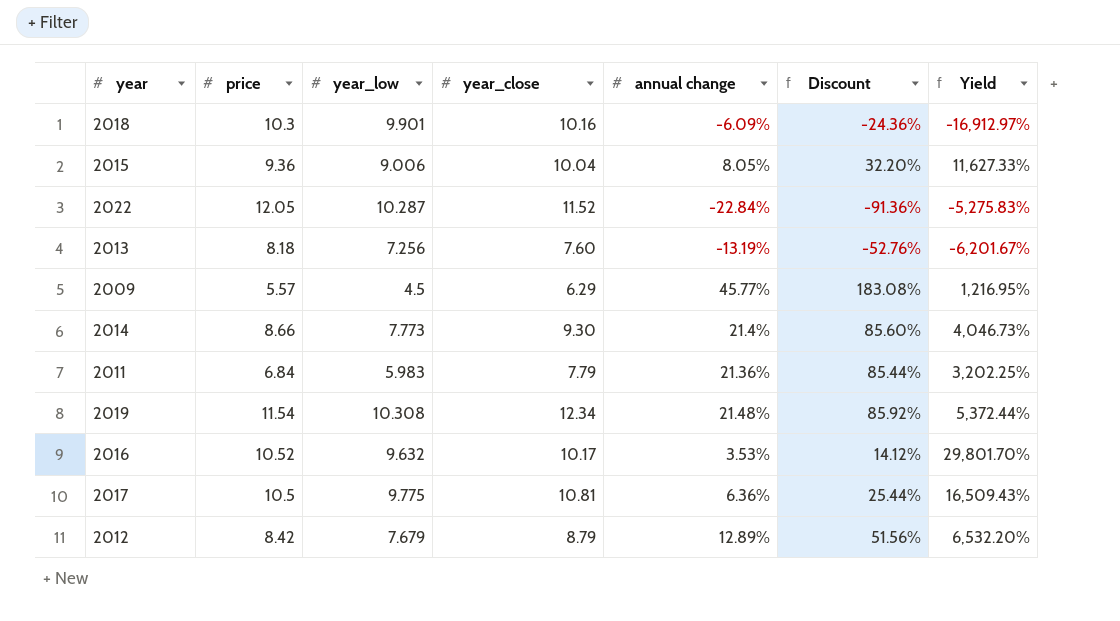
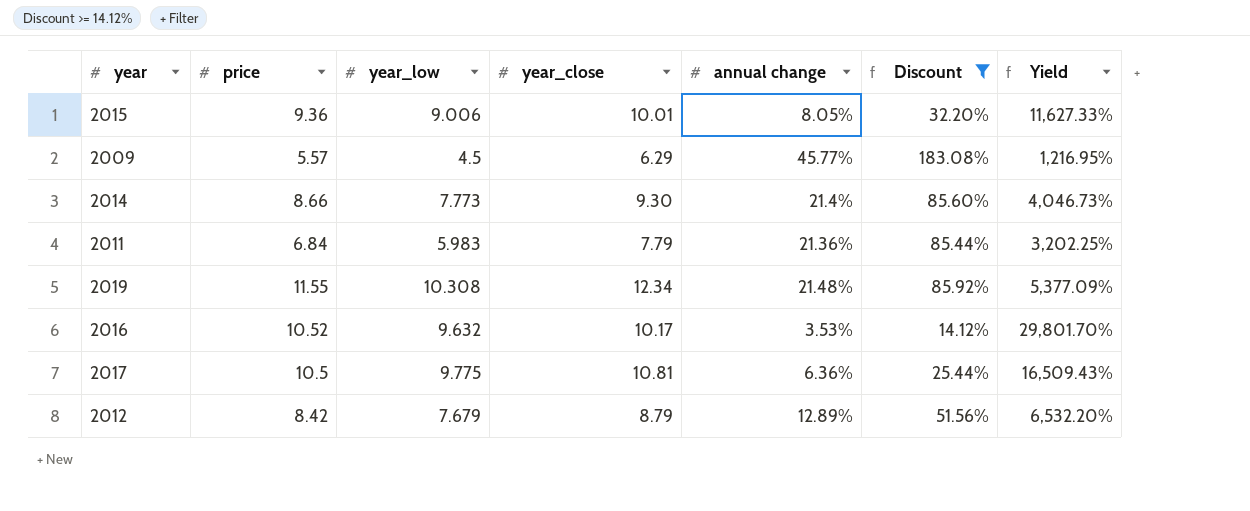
filter: none -> Discount >= 14.12%
2015 | year_close: 10.04 -> 10.01
2019 | price: 11.54 -> 11.55
2019 | Yield: 5,372.44% -> 5,377.09%

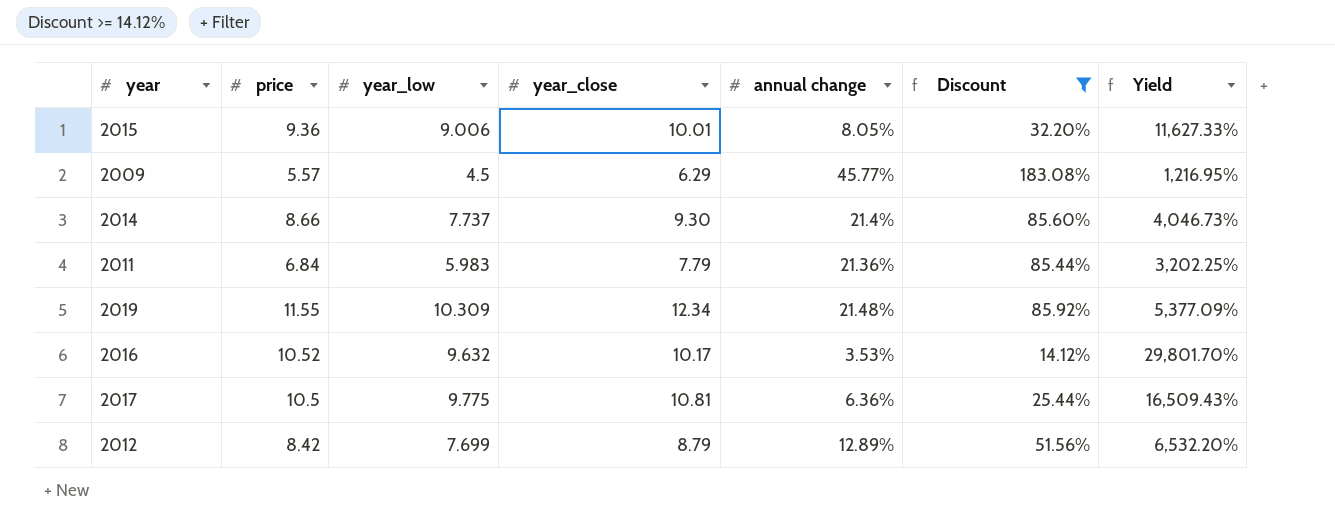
2014 | year_low: 7.773 -> 7.737
2019 | year_low: 10.308 -> 10.309
2012 | year_low: 7.679 -> 7.699

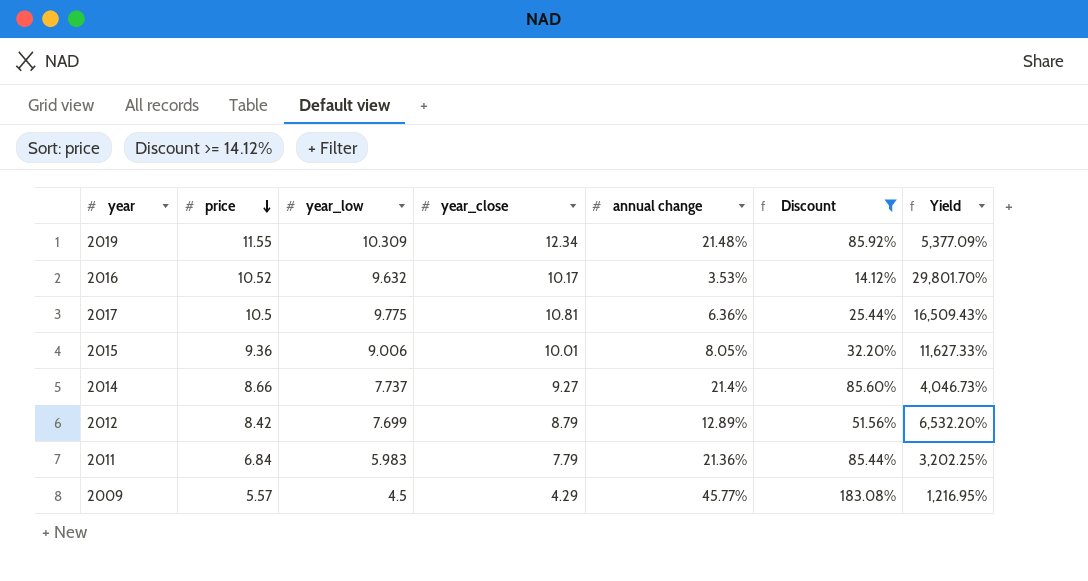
row order: none -> price descending
2014 | year_close: 9.30 -> 9.27
2009 | year_close: 6.29 -> 4.29

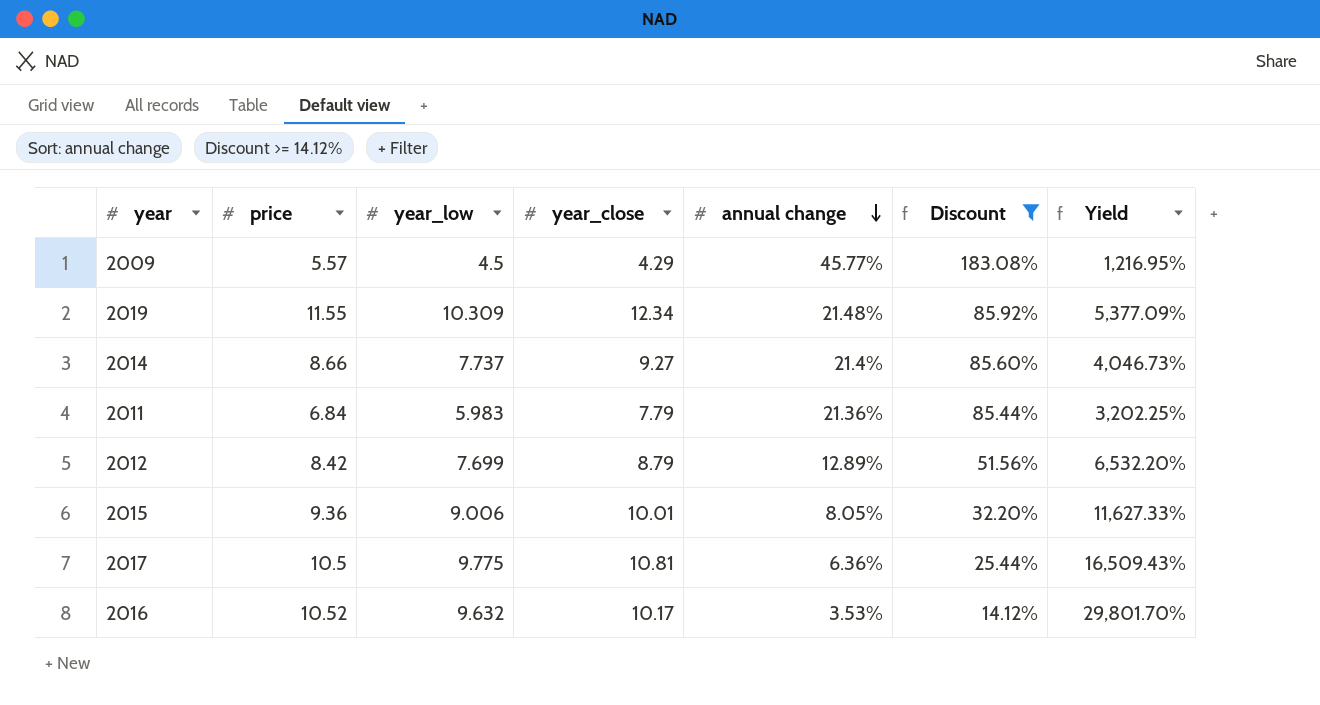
row order: price descending -> annual change descending

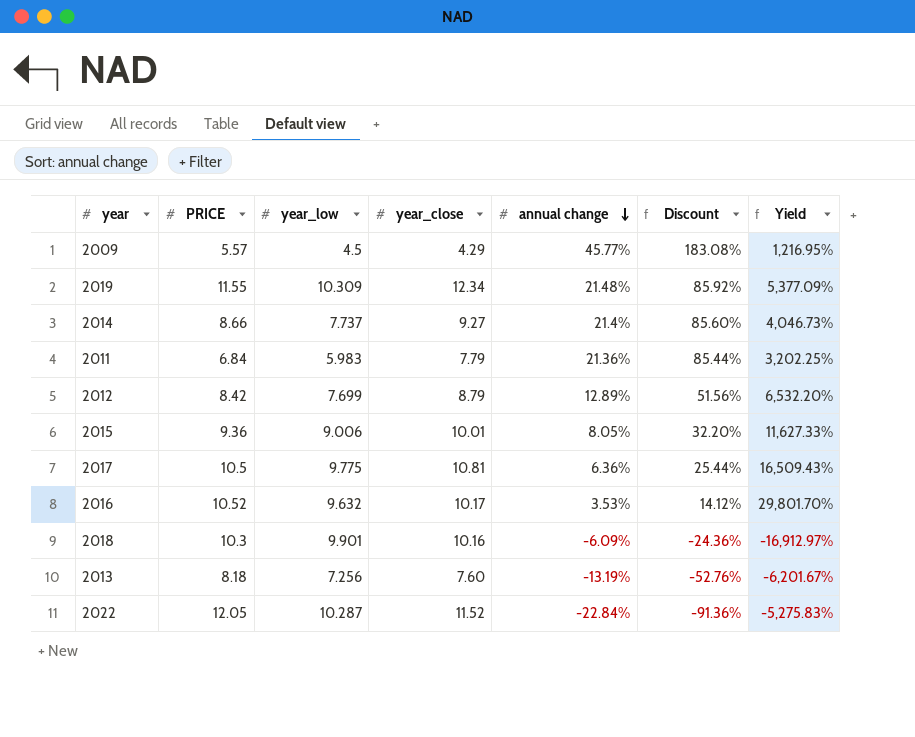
filter: Discount >= 14.12% -> none
column name: price -> PRICE

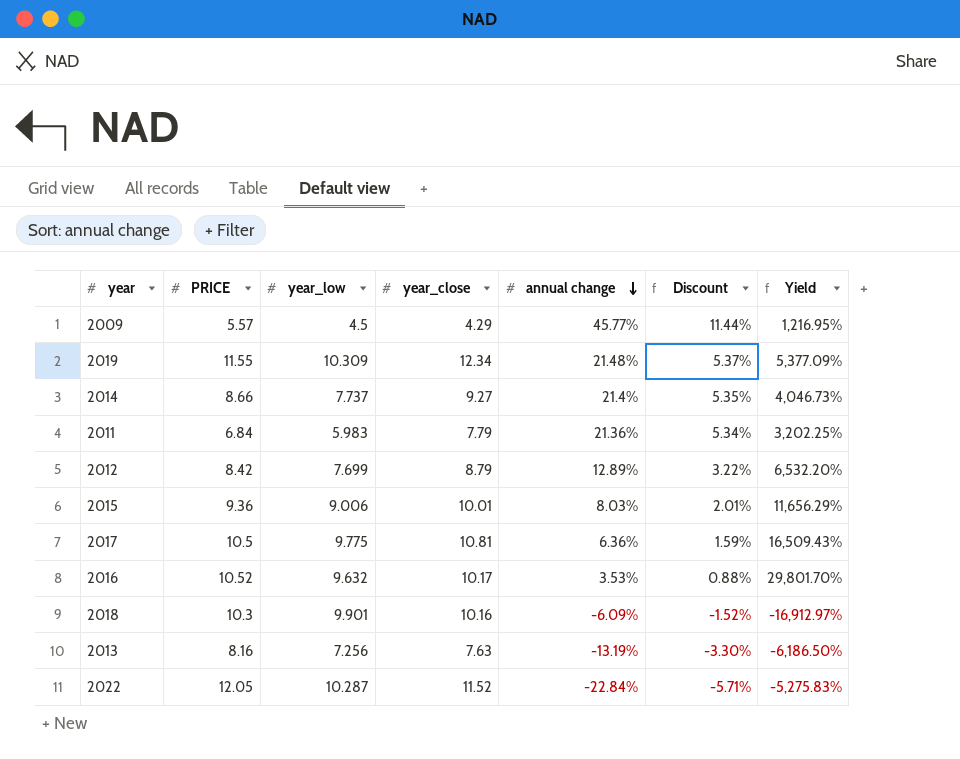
column Discount | formula: [annual change] * 4 -> [annual change] * 0.25
2015 | annual change: 8.05% -> 8.03%
2015 | Yield: 11,627.33% -> 11,656.29%
2013 | PRICE: 8.18 -> 8.16
2013 | year_close: 7.60 -> 7.63
2013 | Yield: -6,201.67% -> -6,186.50%

